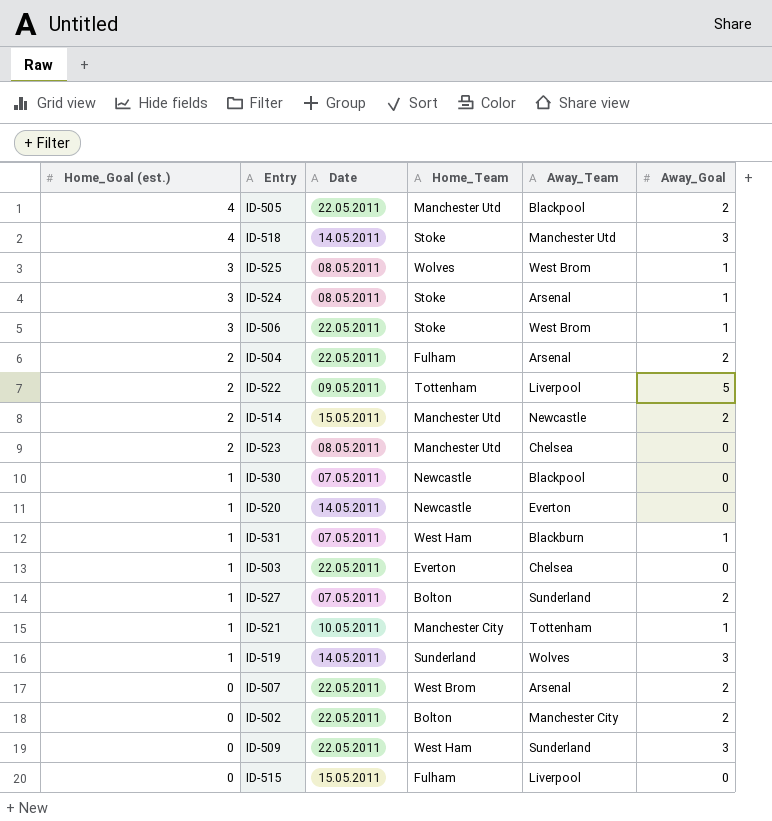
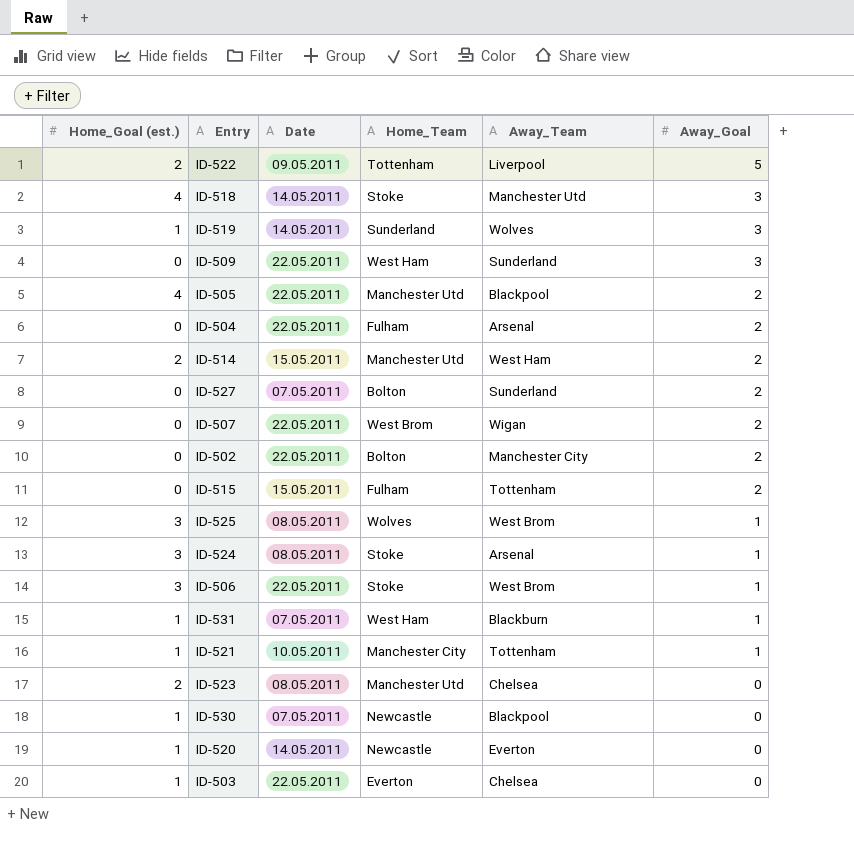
row order: Home_Goal (est.) descending -> Away_Goal descending
ID-504 | Home_Goal (est.): 2 -> 0
ID-514 | Away_Team: Newcastle -> West Ham
ID-527 | Home_Goal (est.): 1 -> 0
ID-507 | Away_Team: Arsenal -> Wigan
ID-515 | Away_Team: Liverpool -> Tottenham
ID-515 | Away_Goal: 0 -> 2

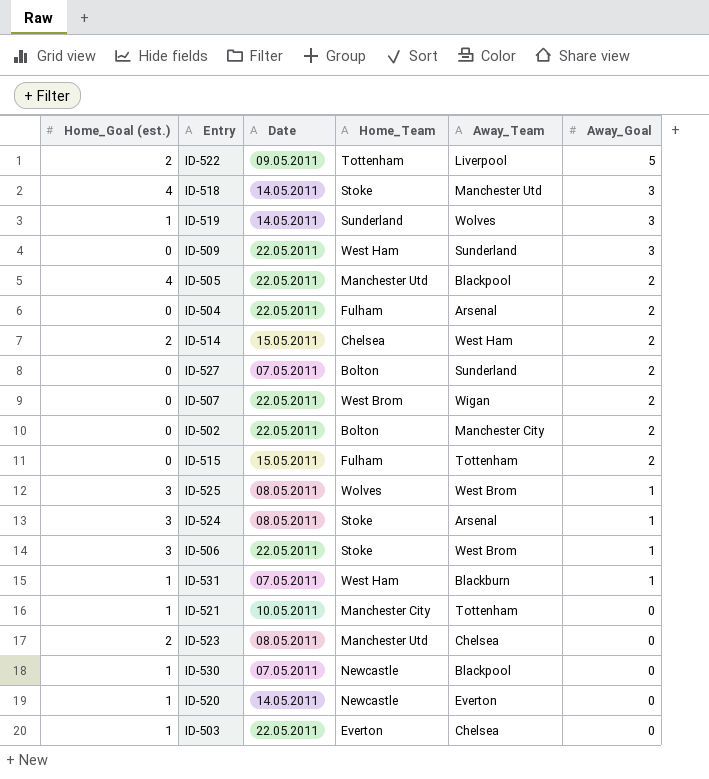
ID-514 | Home_Team: Manchester Utd -> Chelsea
ID-521 | Away_Goal: 1 -> 0

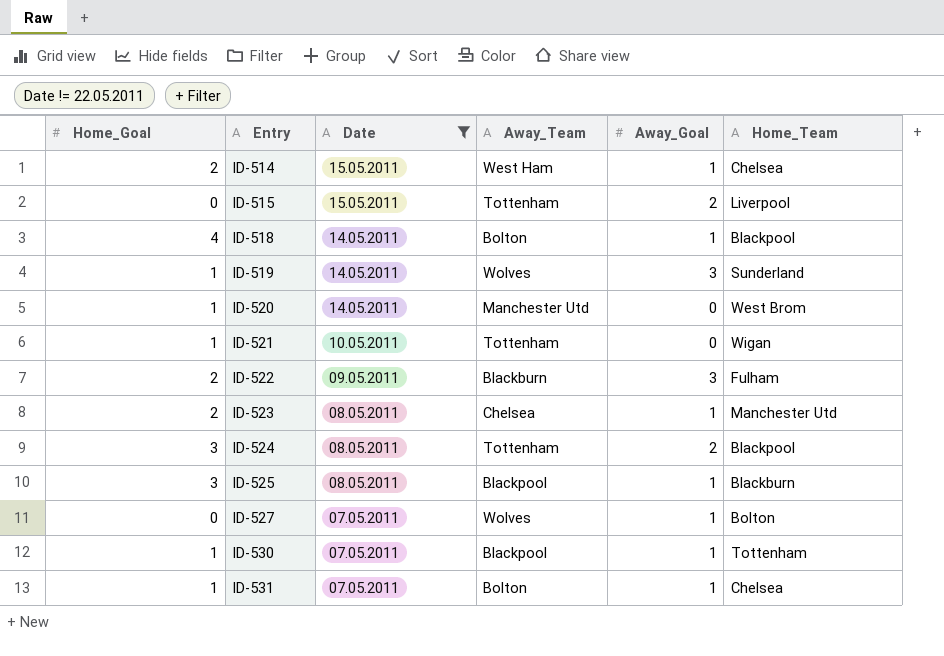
filter: none -> Date != 22.05.2011
row order: Away_Goal descending -> Entry ascending
column name: Home_Goal (est.) -> Home_Goal
column Home_Team | position: 4 -> 6
ID-514 | Away_Goal: 2 -> 1
ID-515 | Home_Team: Fulham -> Liverpool
ID-518 | Away_Team: Manchester Utd -> Bolton
ID-518 | Away_Goal: 3 -> 1
ID-518 | Home_Team: Stoke -> Blackpool
ID-520 | Away_Team: Everton -> Manchester Utd
ID-520 | Home_Team: Newcastle -> West Brom
ID-521 | Home_Team: Manchester City -> Wigan
ID-522 | Away_Team: Liverpool -> Blackburn
ID-522 | Away_Goal: 5 -> 3
ID-522 | Home_Team: Tottenham -> Fulham
ID-523 | Away_Goal: 0 -> 1
ID-524 | Away_Team: Arsenal -> Tottenham
ID-524 | Away_Goal: 1 -> 2
ID-524 | Home_Team: Stoke -> Blackpool
ID-525 | Away_Team: West Brom -> Blackpool
ID-525 | Home_Team: Wolves -> Blackburn
ID-527 | Away_Team: Sunderland -> Wolves
ID-527 | Away_Goal: 2 -> 1
ID-530 | Away_Goal: 0 -> 1
ID-530 | Home_Team: Newcastle -> Tottenham
ID-531 | Away_Team: Blackburn -> Bolton
ID-531 | Home_Team: West Ham -> Chelsea

